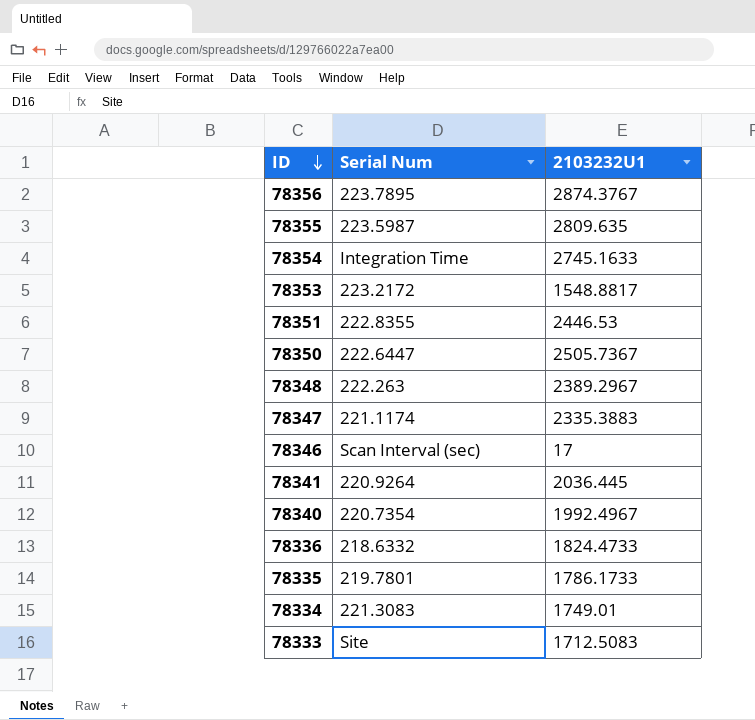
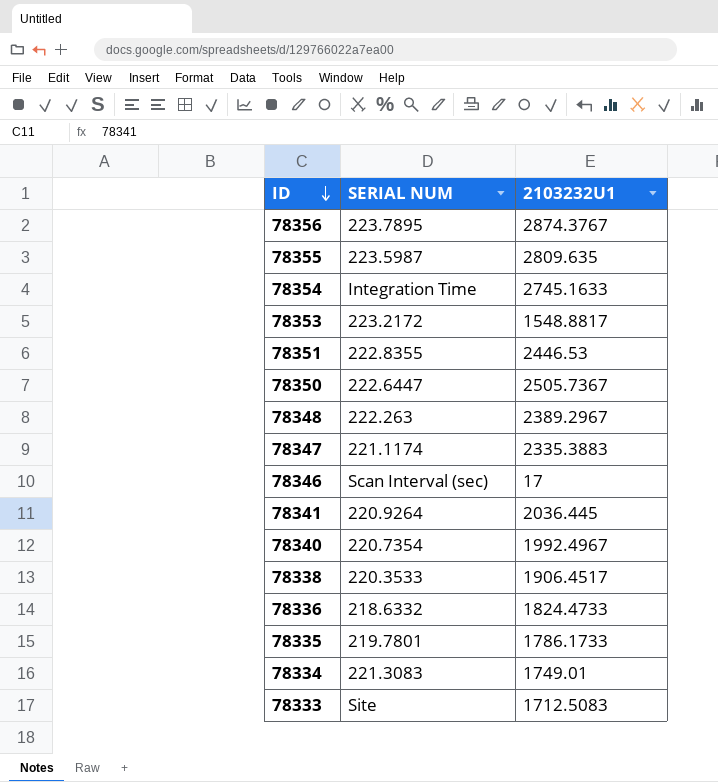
column name: Serial Num -> SERIAL NUM
row 78338: none -> 220.3533 | 1906.4517

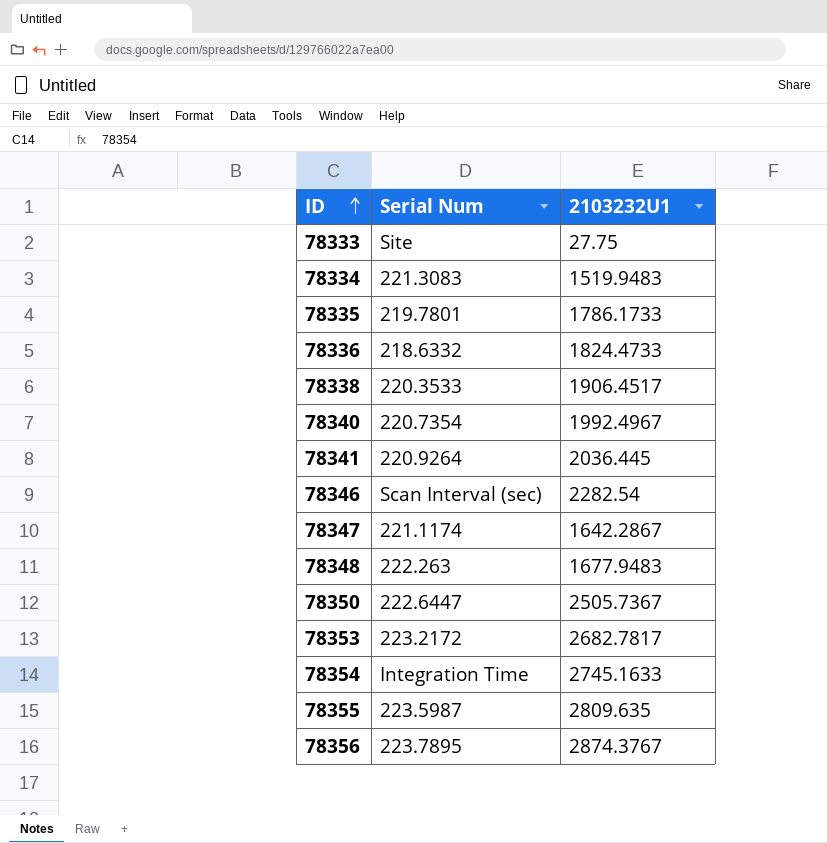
row order: ID descending -> ID ascending
column name: SERIAL NUM -> Serial Num
row 78351: 222.8355 | 2446.53 -> none
78333 | 2103232U1: 1712.5083 -> 27.75
78334 | 2103232U1: 1749.01 -> 1519.9483
78346 | 2103232U1: 17 -> 2282.54
78347 | 2103232U1: 2335.3883 -> 1642.2867
78348 | 2103232U1: 2389.2967 -> 1677.9483
78353 | 2103232U1: 1548.8817 -> 2682.7817

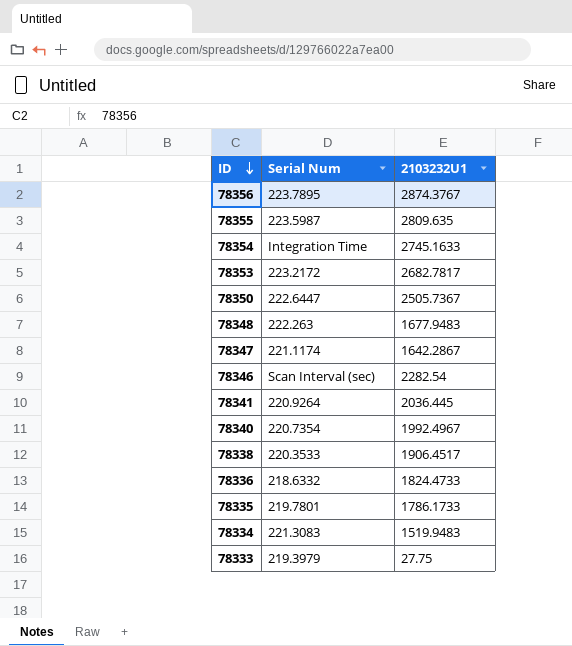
row order: ID ascending -> ID descending
78333 | Serial Num: Site -> 219.3979

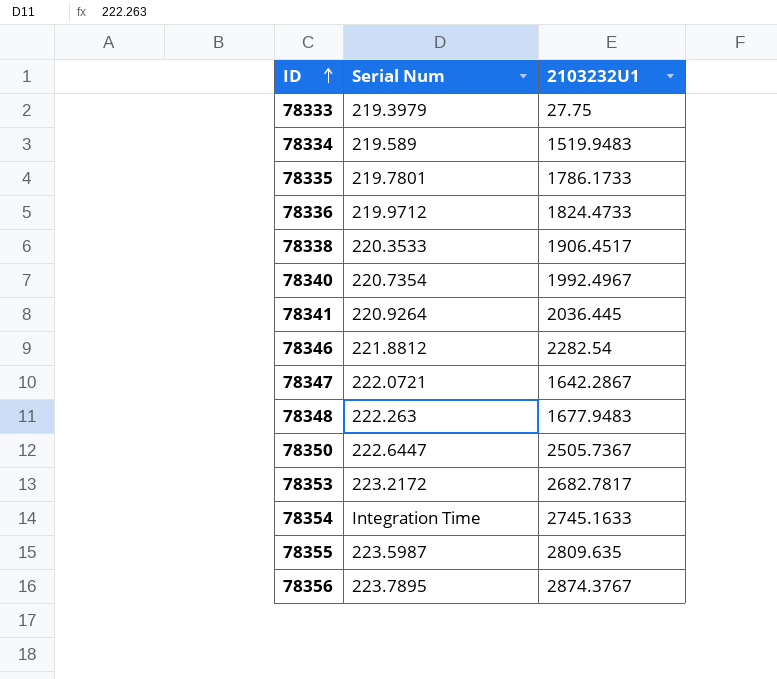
row order: ID descending -> ID ascending
78334 | Serial Num: 221.3083 -> 219.589
78336 | Serial Num: 218.6332 -> 219.9712
78346 | Serial Num: Scan Interval (sec) -> 221.8812
78347 | Serial Num: 221.1174 -> 222.0721

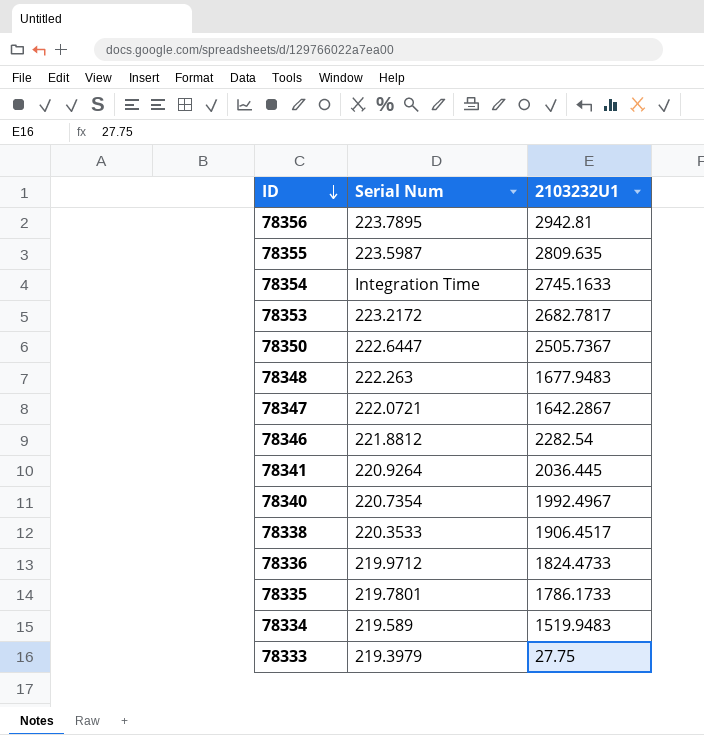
row order: ID ascending -> ID descending
78356 | 2103232U1: 2874.3767 -> 2942.81

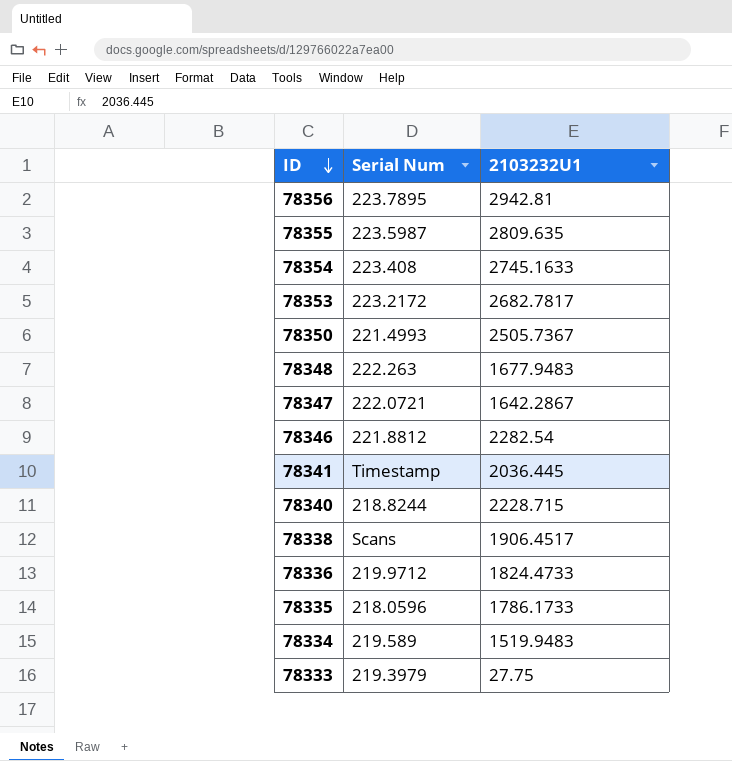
78354 | Serial Num: Integration Time -> 223.408
78350 | Serial Num: 222.6447 -> 221.4993
78341 | Serial Num: 220.9264 -> Timestamp
78340 | Serial Num: 220.7354 -> 218.8244
78340 | 2103232U1: 1992.4967 -> 2228.715
78338 | Serial Num: 220.3533 -> Scans
78335 | Serial Num: 219.7801 -> 218.0596

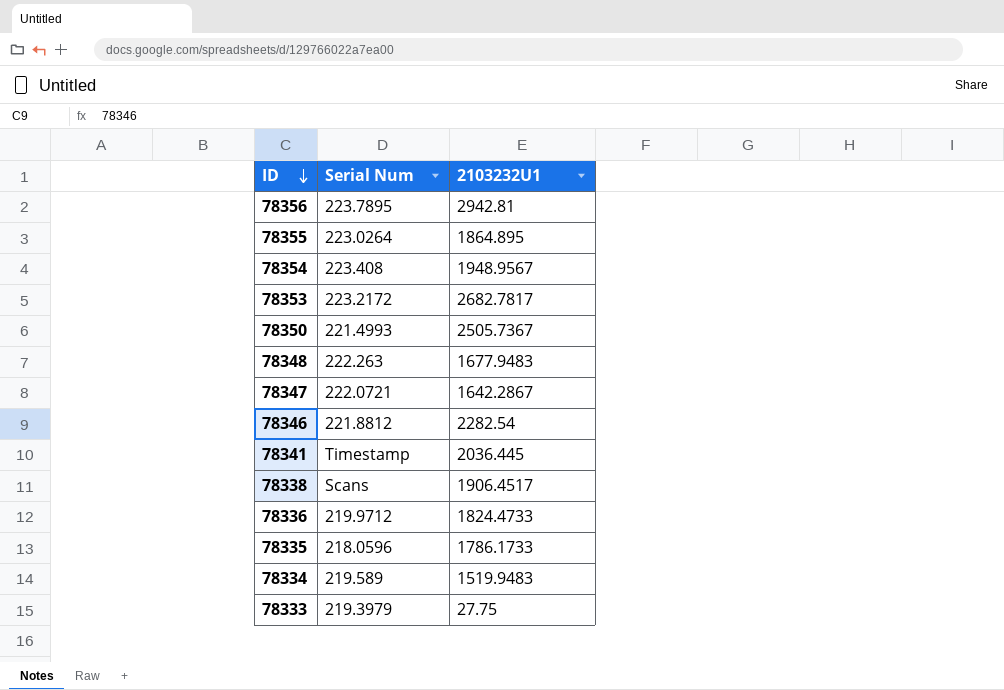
row 78340: 218.8244 | 2228.715 -> none
78355 | Serial Num: 223.5987 -> 223.0264
78355 | 2103232U1: 2809.635 -> 1864.895
78354 | 2103232U1: 2745.1633 -> 1948.9567

